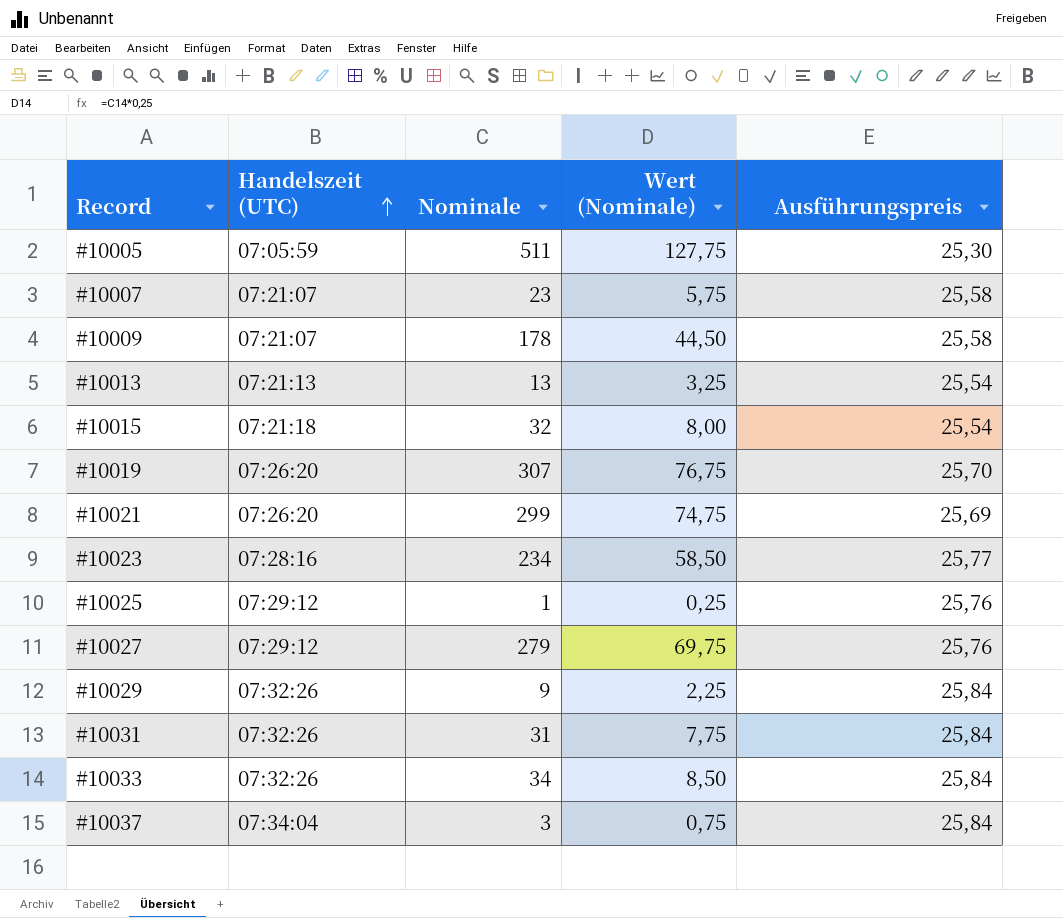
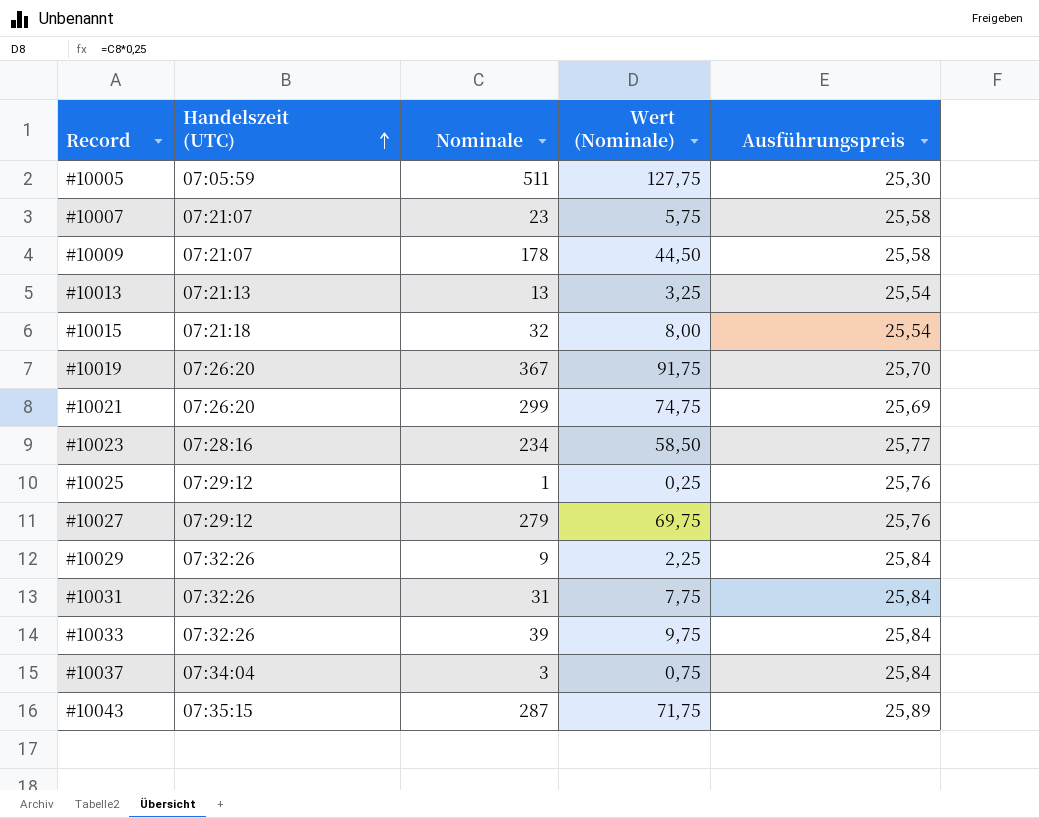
#10019 | Nominale: 307 -> 367
#10019 | Wert (Nominale): 76,75 -> 91,75
#10033 | Nominale: 34 -> 39
#10033 | Wert (Nominale): 8,50 -> 9,75
row #10043: none -> 07:35:15 | 287 | 71,75 | 25,89

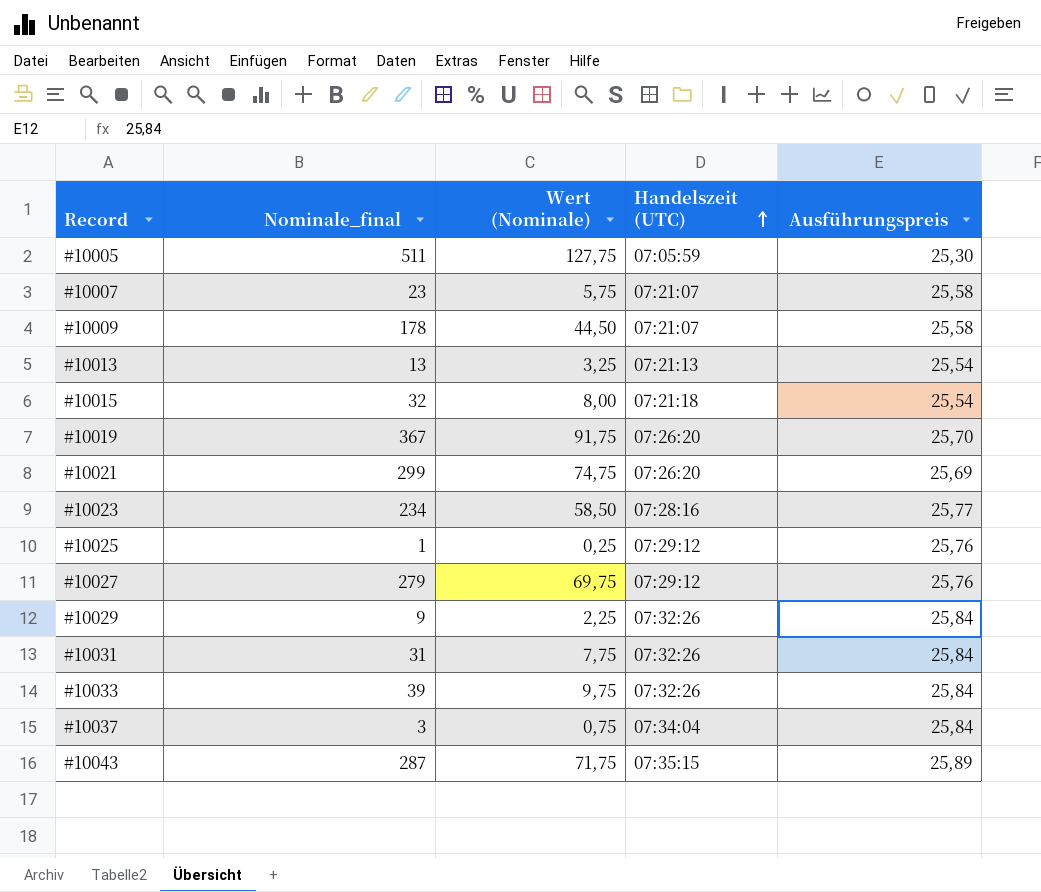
column name: Nominale -> Nominale_final
column Handelszeit (UTC) | position: 2 -> 4

